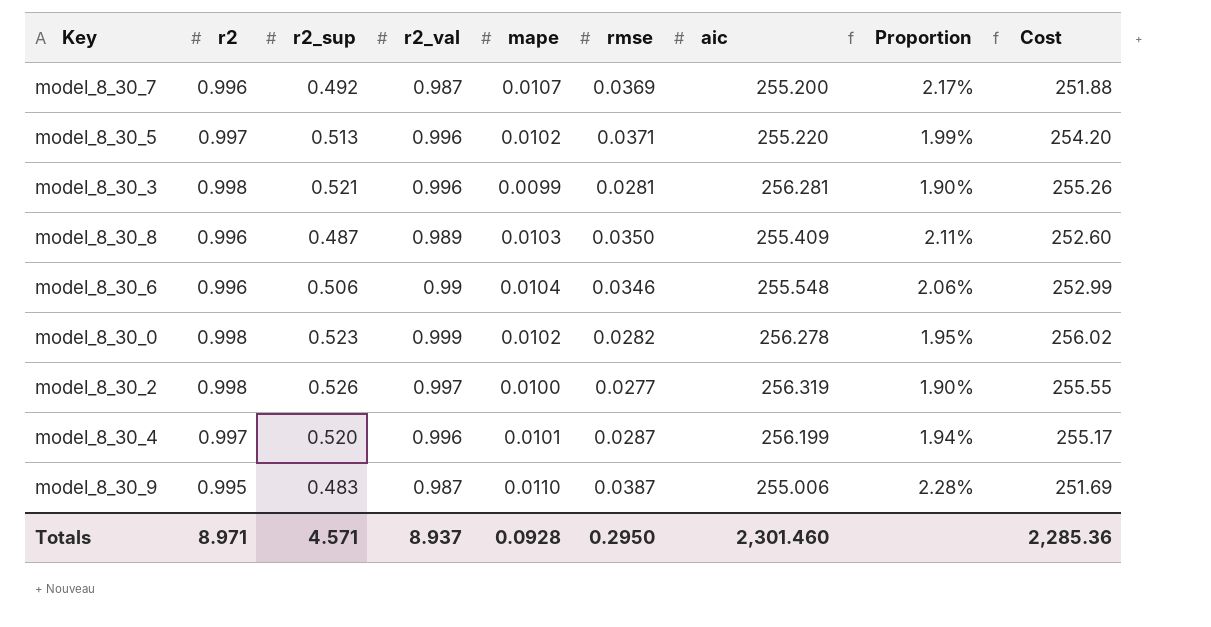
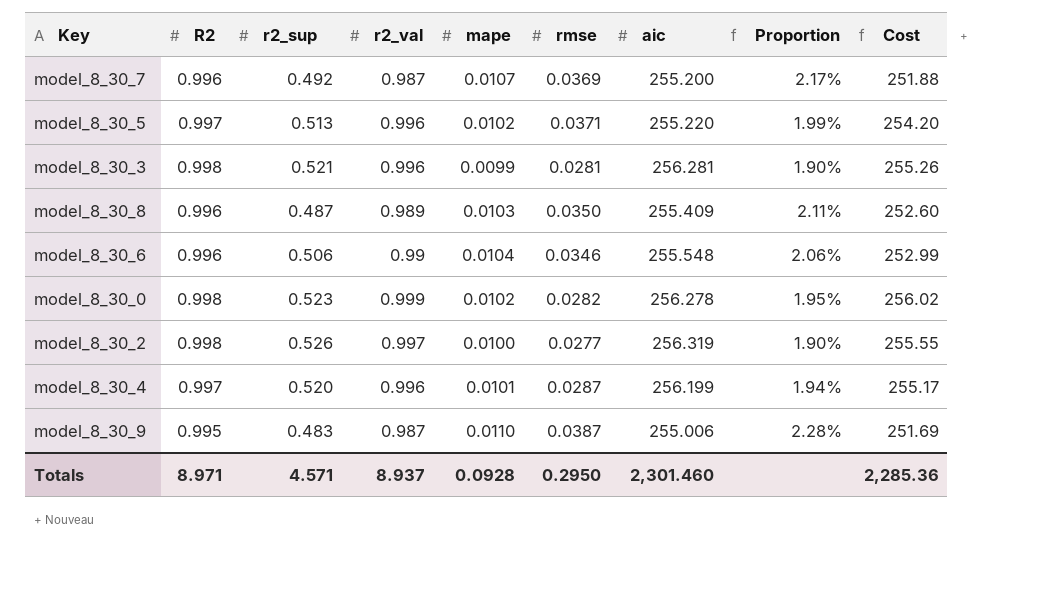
column name: r2 -> R2

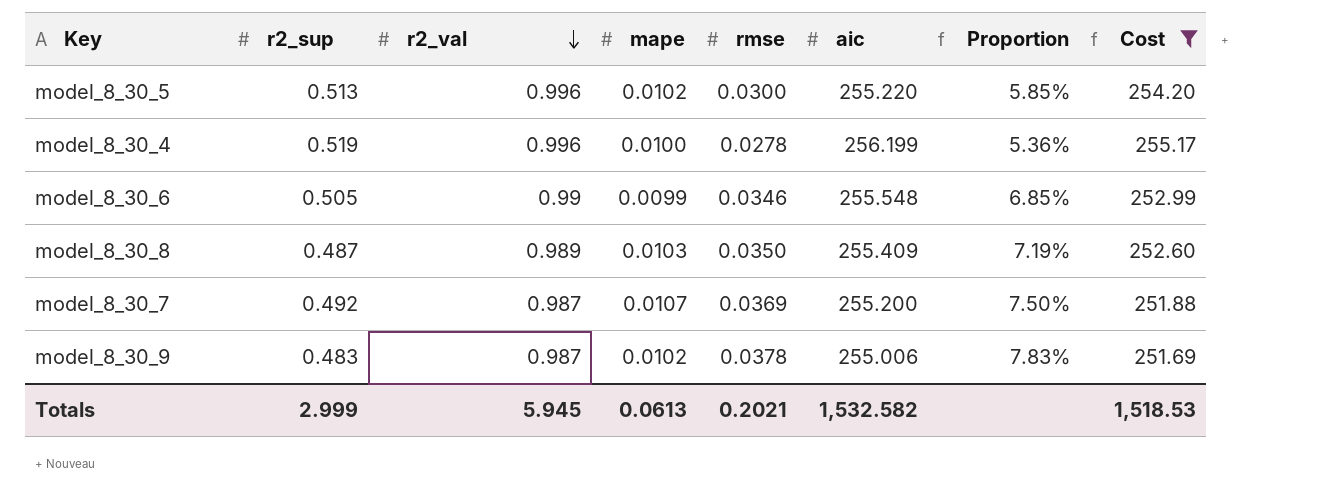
filter: none -> Cost <= 255.17
row order: none -> r2_val descending
column R2 | position: 2 -> none
column Proportion | formula: [mape] / [r2_sup] -> [rmse] / [r2_sup]
model_8_30_5 | rmse: 0.0371 -> 0.0300
model_8_30_4 | r2_sup: 0.520 -> 0.519
model_8_30_4 | mape: 0.0101 -> 0.0100
model_8_30_4 | rmse: 0.0287 -> 0.0278
model_8_30_6 | r2_sup: 0.506 -> 0.505
model_8_30_6 | mape: 0.0104 -> 0.0099
model_8_30_9 | mape: 0.0110 -> 0.0102
model_8_30_9 | rmse: 0.0387 -> 0.0378
Totals | r2_sup: 4.571 -> 2.999
Totals | r2_val: 8.937 -> 5.945
Totals | mape: 0.0928 -> 0.0613
Totals | rmse: 0.2950 -> 0.2021
Totals | aic: 2,301.460 -> 1,532.582
Totals | Cost: 2,285.36 -> 1,518.53

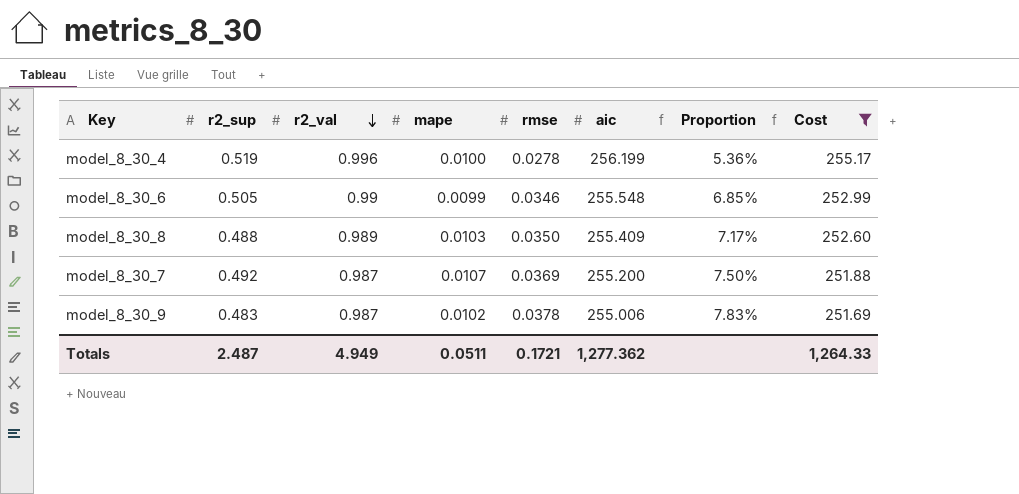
row model_8_30_5: 0.513 | 0.996 | 0.0102 | 0.0300 | 255.220 | 5.85% | 254.20 -> none
model_8_30_8 | r2_sup: 0.487 -> 0.488
model_8_30_8 | Proportion: 7.19% -> 7.17%
Totals | r2_sup: 2.999 -> 2.487
Totals | r2_val: 5.945 -> 4.949
Totals | mape: 0.0613 -> 0.0511
Totals | rmse: 0.2021 -> 0.1721
Totals | aic: 1,532.582 -> 1,277.362
Totals | Cost: 1,518.53 -> 1,264.33

